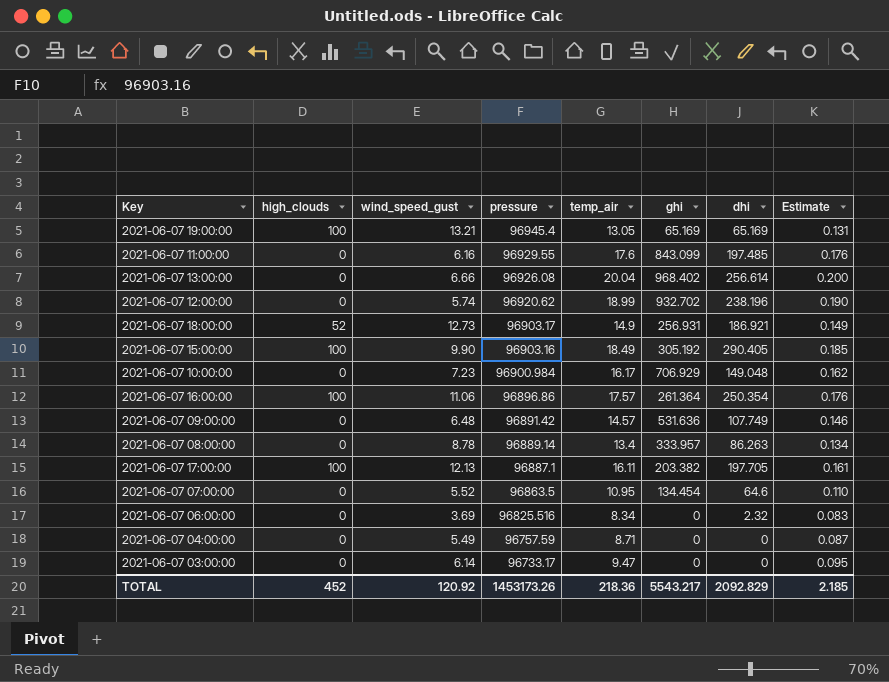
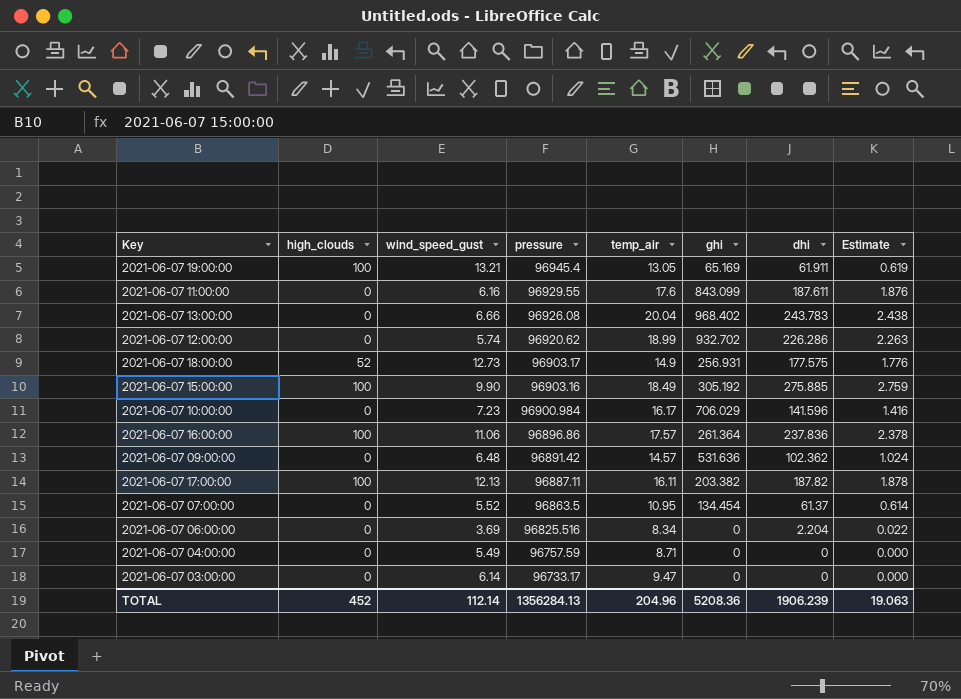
column Estimate | formula: [temp_air] * 0.01 -> [dhi] * 0.01
row 2021-06-07 08:00:00: 0 | 8.78 | 96889.14 | 13.4 | 333.957 | 86.263 | 0.134 -> none
2021-06-07 19:00:00 | dhi: 65.169 -> 61.911
2021-06-07 11:00:00 | dhi: 197.485 -> 187.611
2021-06-07 13:00:00 | dhi: 256.614 -> 243.783
2021-06-07 12:00:00 | dhi: 238.196 -> 226.286
2021-06-07 18:00:00 | dhi: 186.921 -> 177.575
2021-06-07 15:00:00 | dhi: 290.405 -> 275.885
2021-06-07 10:00:00 | ghi: 706.929 -> 706.029
2021-06-07 10:00:00 | dhi: 149.048 -> 141.596
2021-06-07 16:00:00 | dhi: 250.354 -> 237.836
2021-06-07 09:00:00 | dhi: 107.749 -> 102.362
2021-06-07 17:00:00 | pressure: 96887.1 -> 96887.11
2021-06-07 17:00:00 | dhi: 197.705 -> 187.82
2021-06-07 07:00:00 | dhi: 64.6 -> 61.37
2021-06-07 06:00:00 | dhi: 2.32 -> 2.204
TOTAL | wind_speed_gust: 120.92 -> 112.14
TOTAL | pressure: 1453173.26 -> 1356284.13
TOTAL | temp_air: 218.36 -> 204.96
TOTAL | ghi: 5543.217 -> 5208.36
TOTAL | dhi: 2092.829 -> 1906.239
TOTAL | Estimate: 2.185 -> 19.063

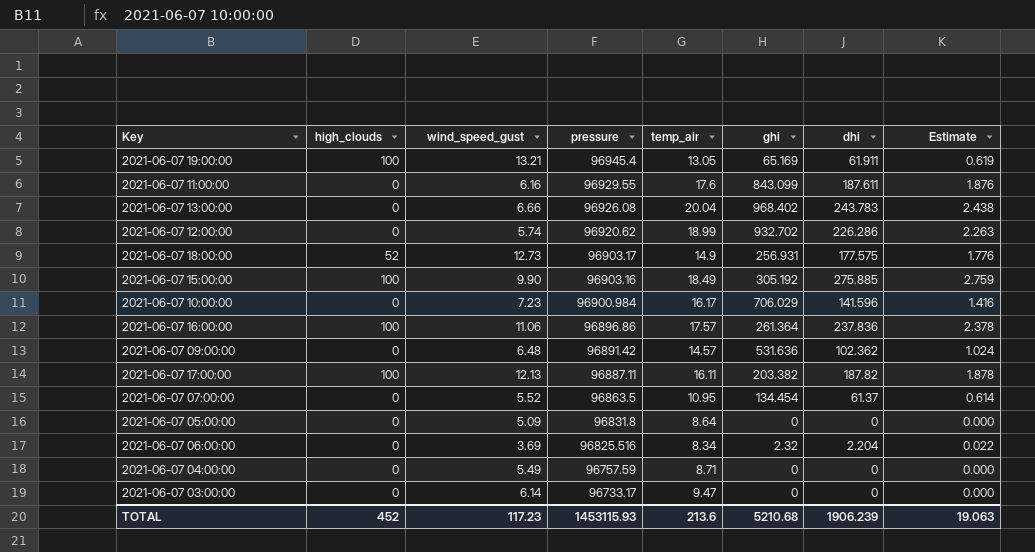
row 2021-06-07 05:00:00: none -> 0 | 5.09 | 96831.8 | 8.64 | 0 | 0 | 0.000
2021-06-07 06:00:00 | ghi: 0 -> 2.32
TOTAL | wind_speed_gust: 112.14 -> 117.23
TOTAL | pressure: 1356284.13 -> 1453115.93
TOTAL | temp_air: 204.96 -> 213.6
TOTAL | ghi: 5208.36 -> 5210.68

